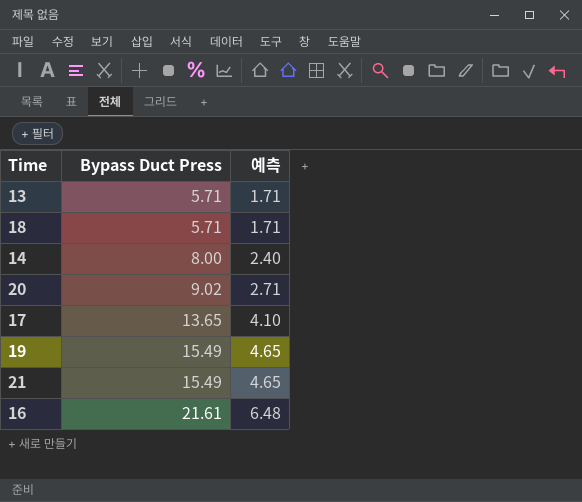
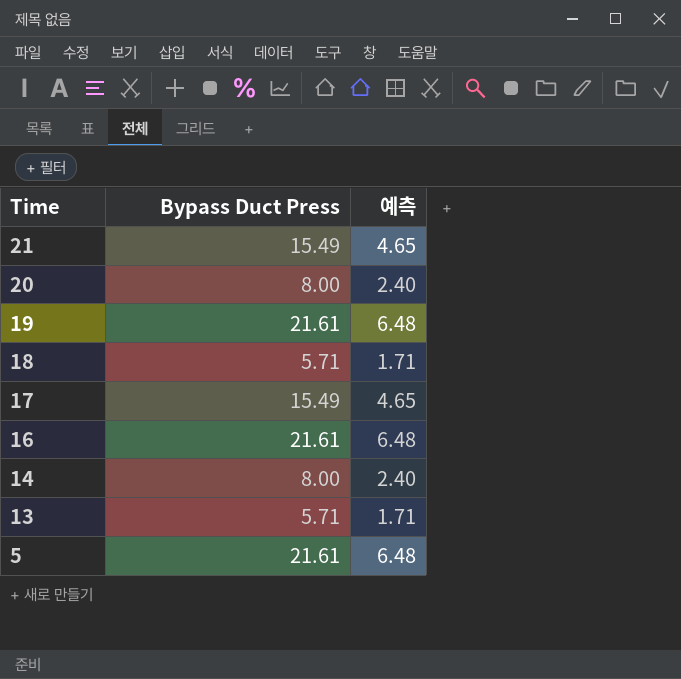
row order: Bypass Duct Press ascending -> Time descending
20 | Bypass Duct Press: 9.02 -> 8.00
20 | 예측: 2.71 -> 2.40
19 | Bypass Duct Press: 15.49 -> 21.61
19 | 예측: 4.65 -> 6.48
17 | Bypass Duct Press: 13.65 -> 15.49
17 | 예측: 4.10 -> 4.65
row 5: none -> 21.61 | 6.48

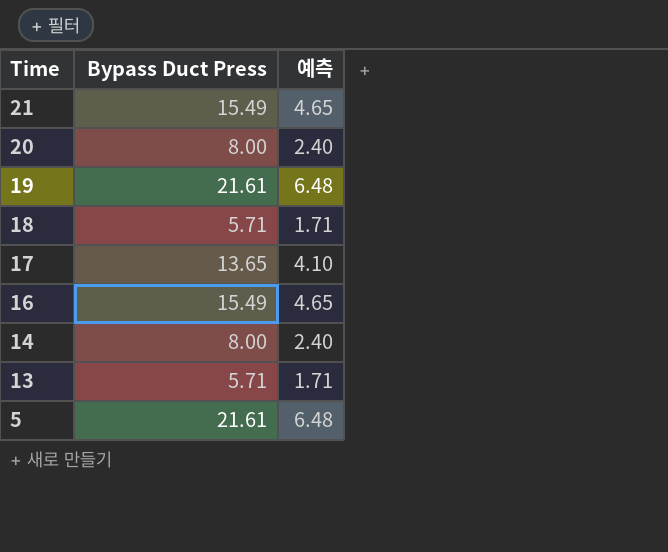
17 | Bypass Duct Press: 15.49 -> 13.65
17 | 예측: 4.65 -> 4.10
16 | Bypass Duct Press: 21.61 -> 15.49
16 | 예측: 6.48 -> 4.65

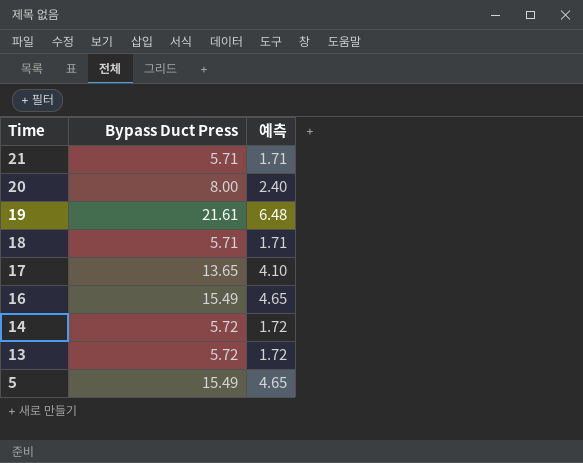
21 | Bypass Duct Press: 15.49 -> 5.71
21 | 예측: 4.65 -> 1.71
14 | Bypass Duct Press: 8.00 -> 5.72
14 | 예측: 2.40 -> 1.72
13 | Bypass Duct Press: 5.71 -> 5.72
13 | 예측: 1.71 -> 1.72
5 | Bypass Duct Press: 21.61 -> 15.49
5 | 예측: 6.48 -> 4.65

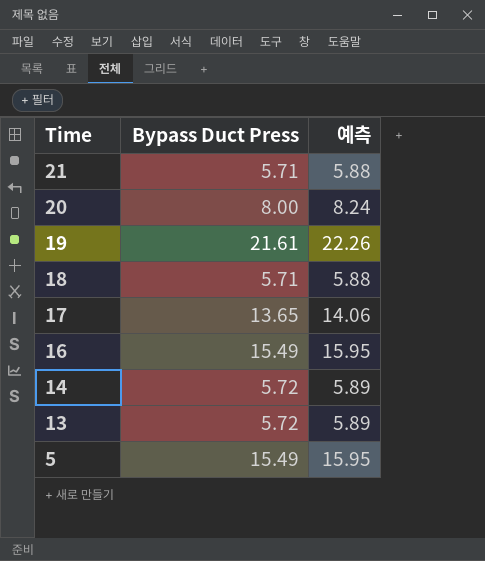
column 예측 | formula: [Bypass Duct Press] * 0.3 -> [Bypass Duct Press] * 1.03

